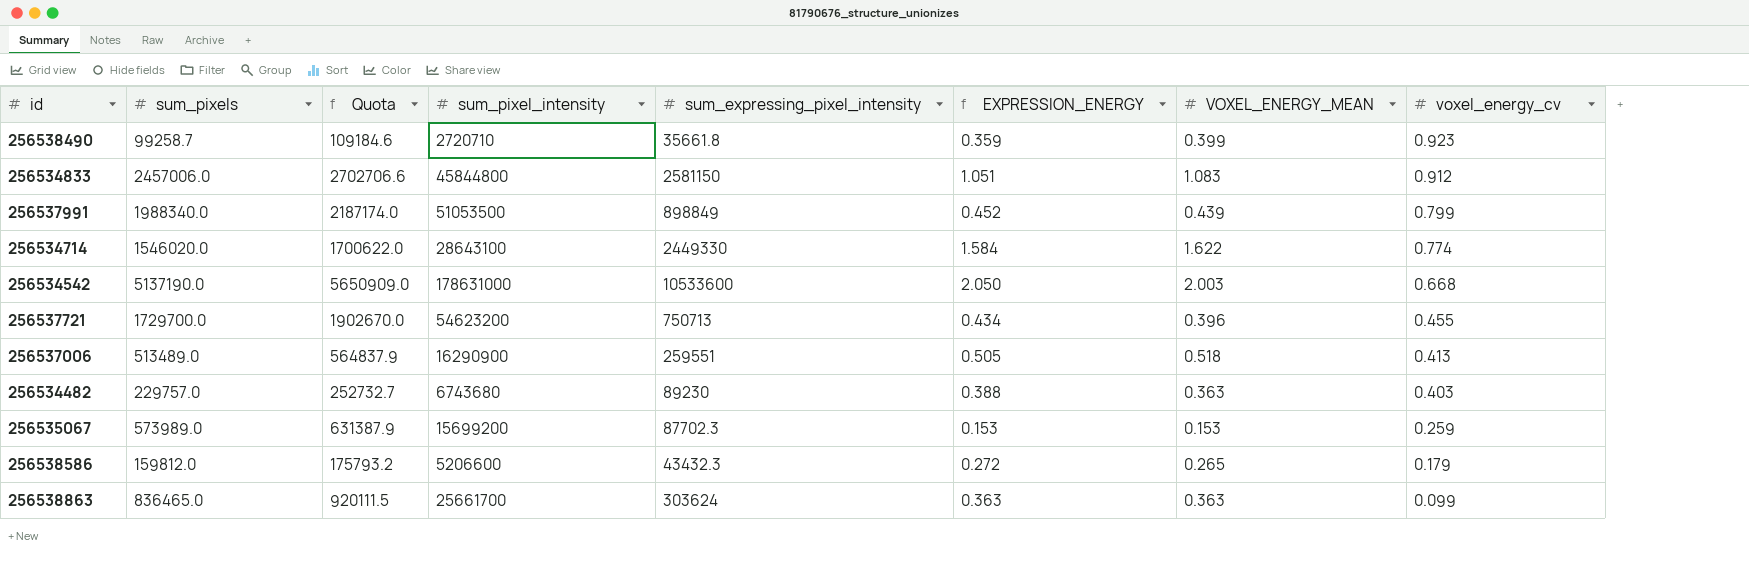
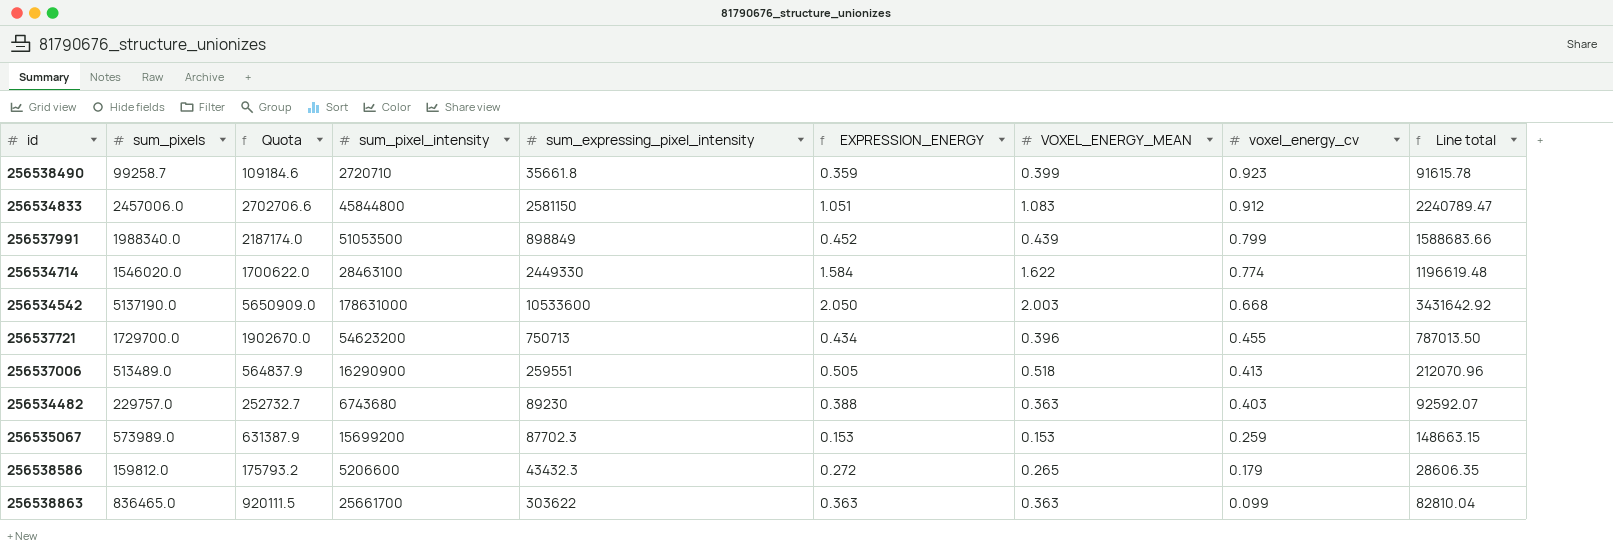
column Line total | formula: none -> [sum_pixels] * [voxel_energy_cv]
256534714 | sum_pixel_intensity: 28643100 -> 28463100
256538863 | sum_expressing_pixel_intensity: 303624 -> 303622

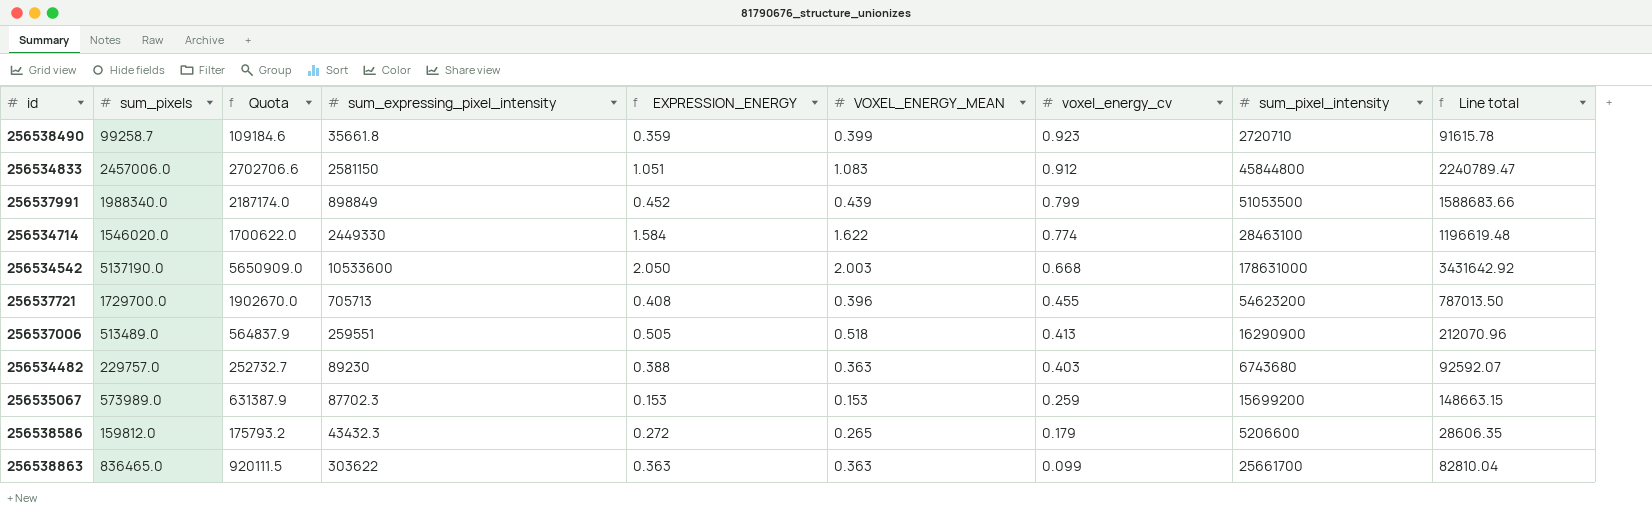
column sum_pixel_intensity | position: 4 -> 8
256537721 | sum_expressing_pixel_intensity: 750713 -> 705713
256537721 | EXPRESSION_ENERGY: 0.434 -> 0.408

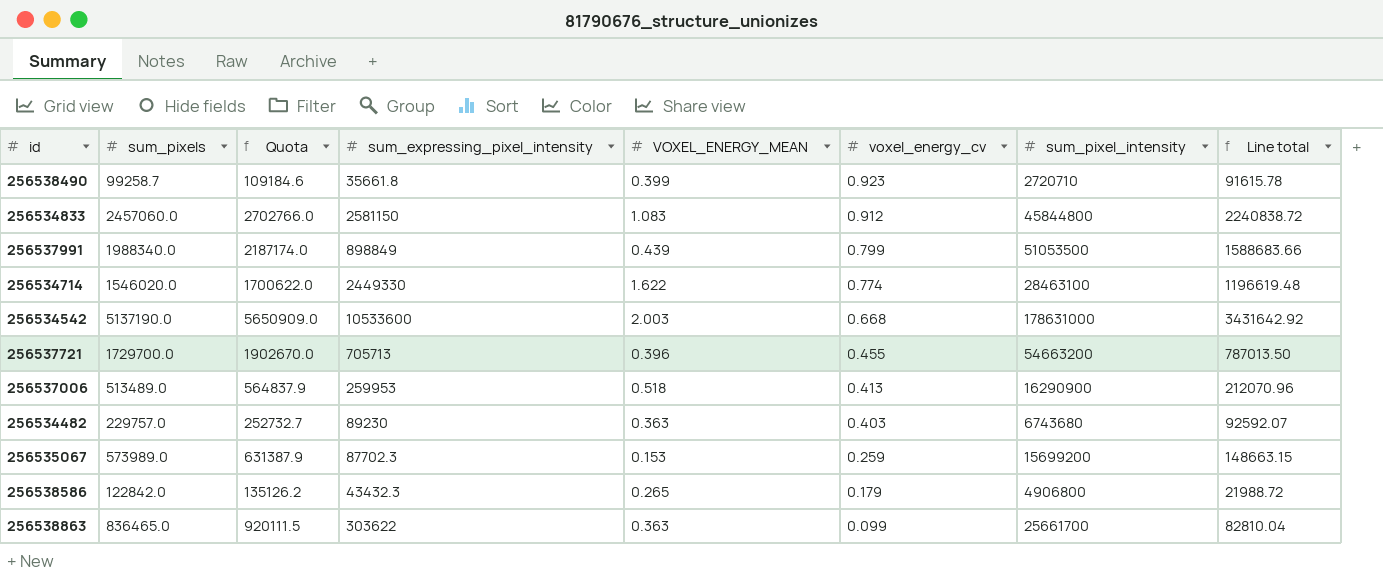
column EXPRESSION_ENERGY | formula: [sum_expressing_pixel_intensity] / [sum_pixels] -> none
256534833 | sum_pixels: 2457006.0 -> 2457060.0
256534833 | Quota: 2702706.6 -> 2702766.0
256534833 | Line total: 2240789.47 -> 2240838.72
256537721 | sum_pixel_intensity: 54623200 -> 54663200
256537006 | sum_expressing_pixel_intensity: 259551 -> 259953
256538586 | sum_pixels: 159812.0 -> 122842.0
256538586 | Quota: 175793.2 -> 135126.2
256538586 | sum_pixel_intensity: 5206600 -> 4906800
256538586 | Line total: 28606.35 -> 21988.72

